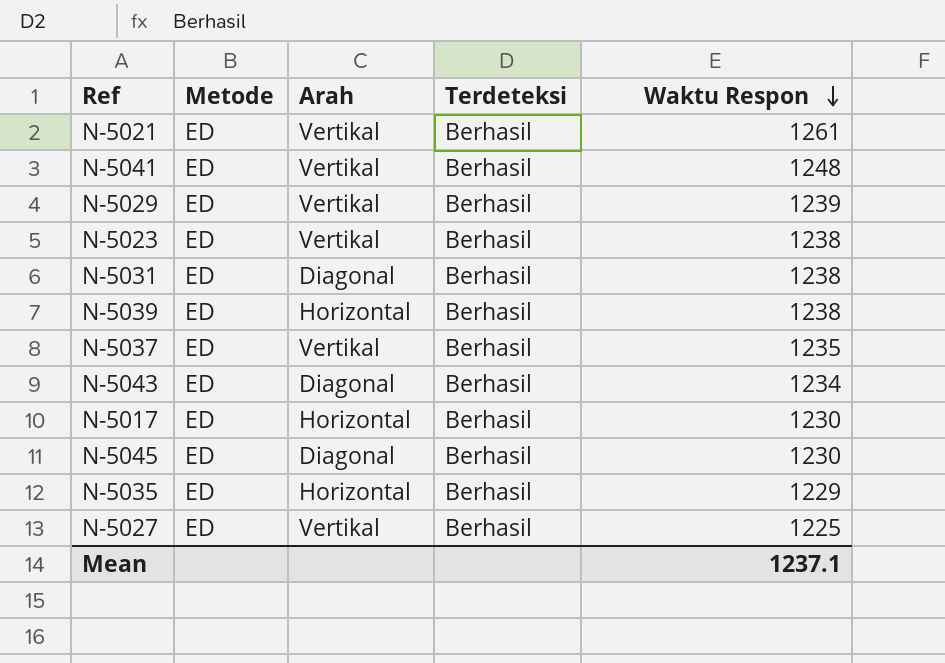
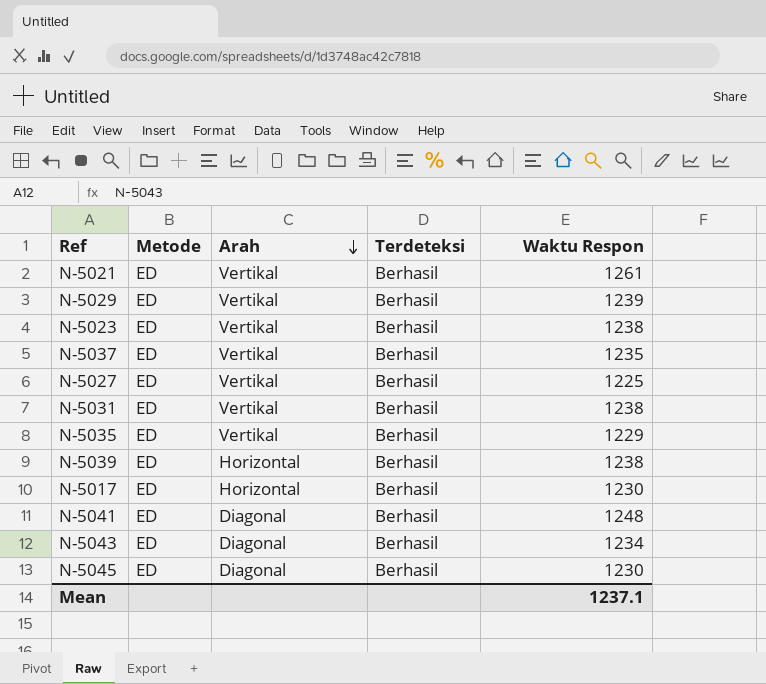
row order: Waktu Respon descending -> Arah descending
N-5031 | Arah: Diagonal -> Vertikal
N-5035 | Arah: Horizontal -> Vertikal
N-5041 | Arah: Vertikal -> Diagonal

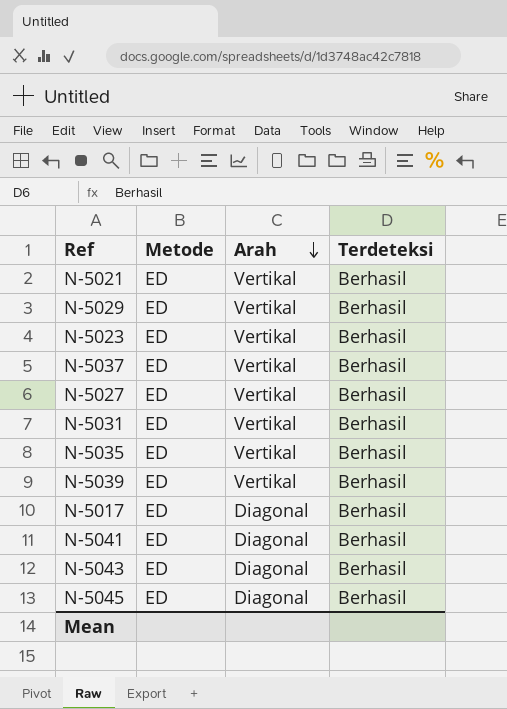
column Waktu Respon | position: 5 -> none
N-5039 | Arah: Horizontal -> Vertikal
N-5017 | Arah: Horizontal -> Diagonal

